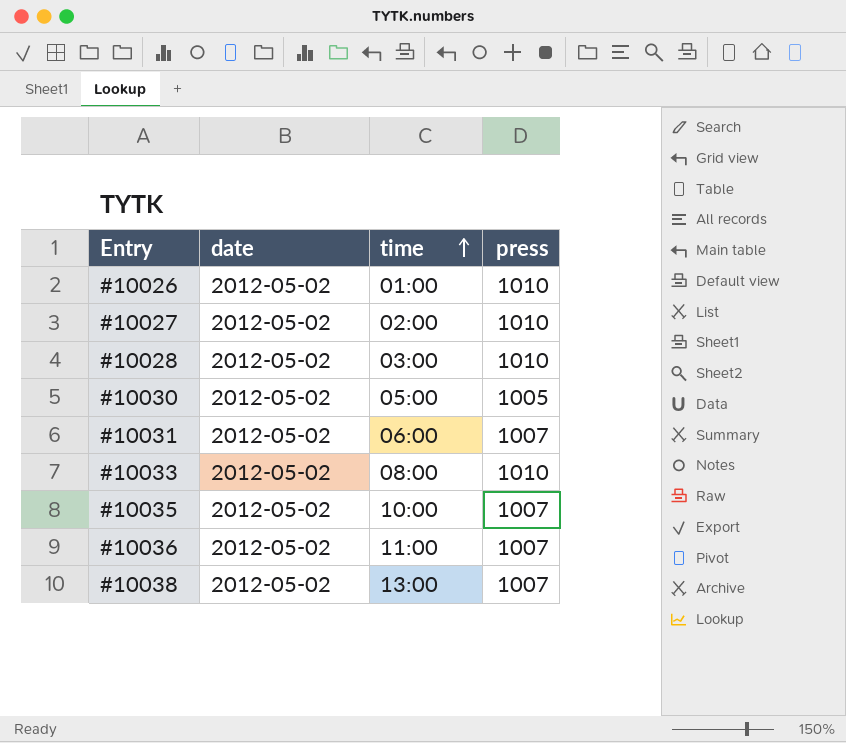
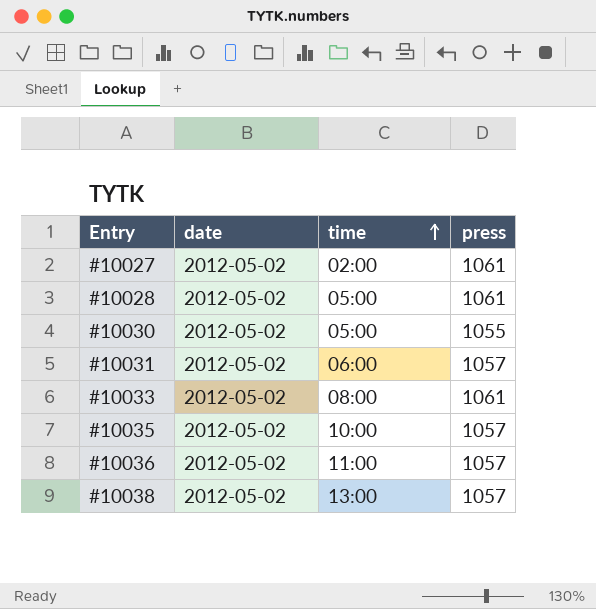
row #10026: 2012-05-02 | 01:00 | 1010 -> none
#10027 | press: 1010 -> 1061
#10028 | time: 03:00 -> 05:00
#10028 | press: 1010 -> 1061
#10030 | press: 1005 -> 1055
#10031 | press: 1007 -> 1057
#10033 | press: 1010 -> 1061
#10035 | press: 1007 -> 1057
#10036 | press: 1007 -> 1057
#10038 | press: 1007 -> 1057

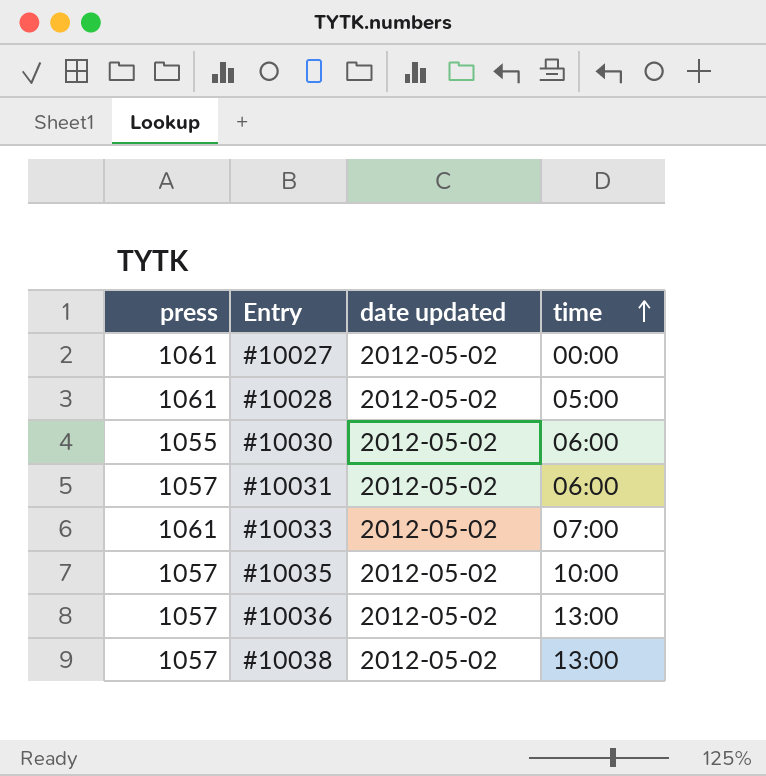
column press | position: 4 -> 1
column name: date -> date updated
#10027 | time: 02:00 -> 00:00
#10030 | time: 05:00 -> 06:00
#10033 | time: 08:00 -> 07:00
#10036 | time: 11:00 -> 13:00

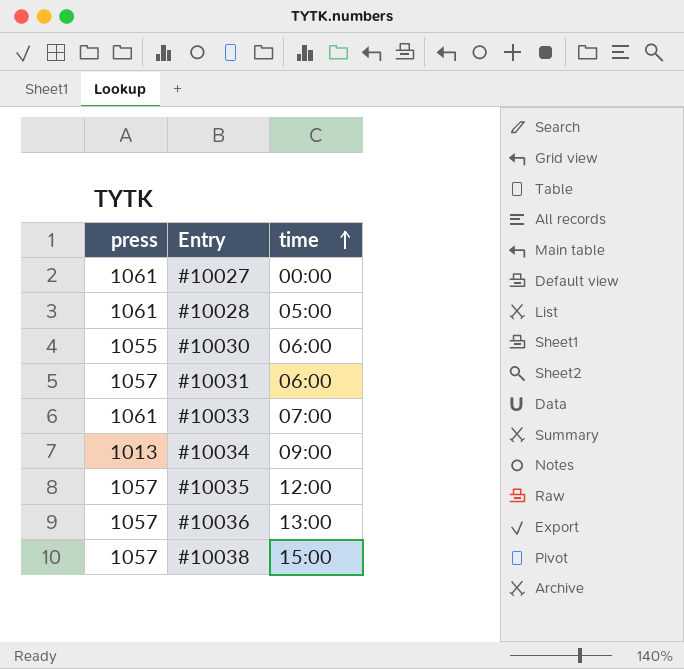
column date updated | position: 3 -> none
row #10034: none -> 1013 | 09:00
#10035 | time: 10:00 -> 12:00
#10038 | time: 13:00 -> 15:00

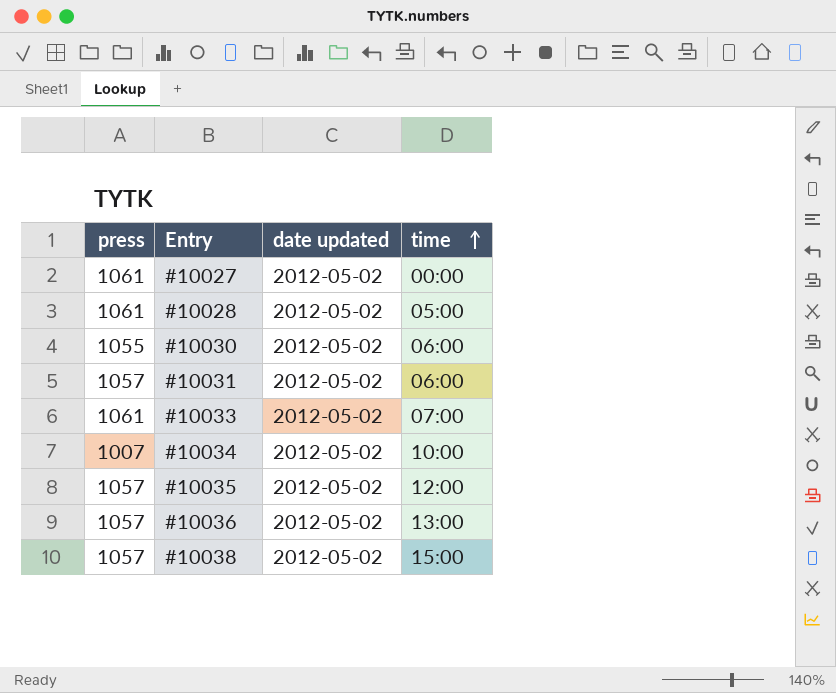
column date updated | position: none -> 3
#10034 | press: 1013 -> 1007
#10034 | time: 09:00 -> 10:00

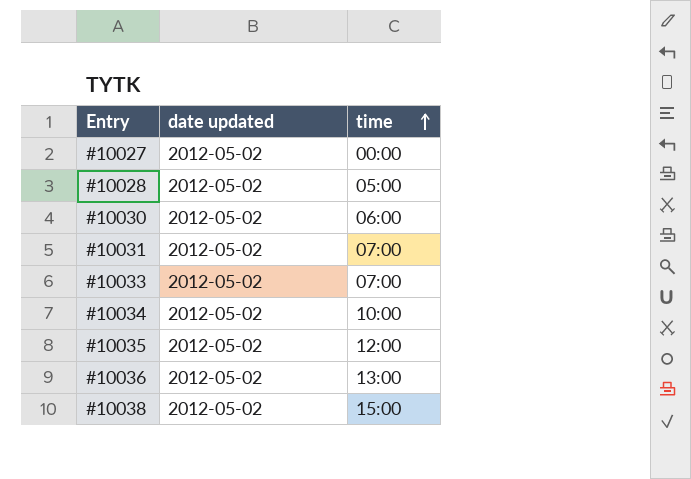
column press | position: 1 -> none
#10031 | time: 06:00 -> 07:00

